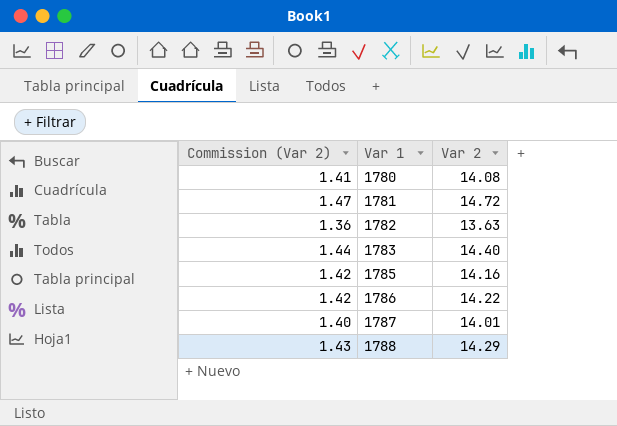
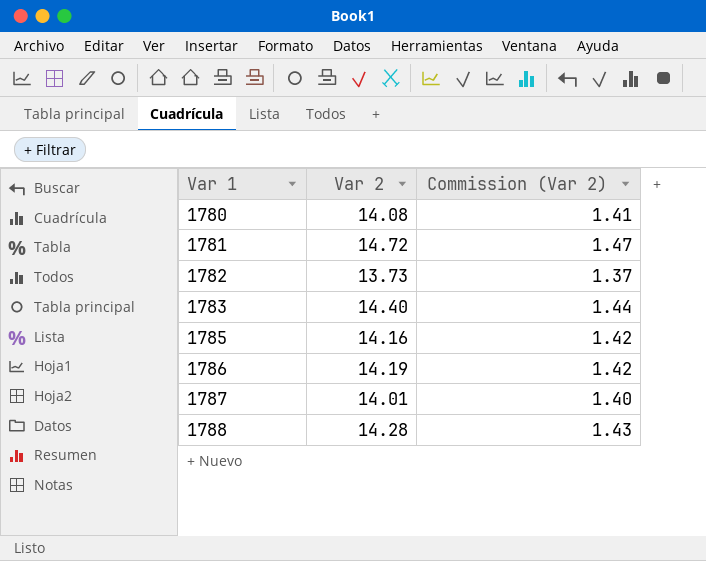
column Commission (Var 2) | position: 1 -> 3
1782 | Var 2: 13.63 -> 13.73
1782 | Commission (Var 2): 1.36 -> 1.37
1786 | Var 2: 14.22 -> 14.19
1788 | Var 2: 14.29 -> 14.28

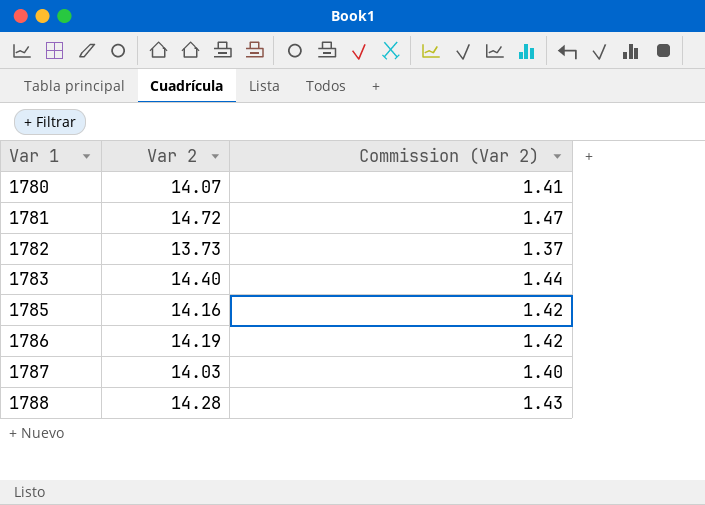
1780 | Var 2: 14.08 -> 14.07
1787 | Var 2: 14.01 -> 14.03

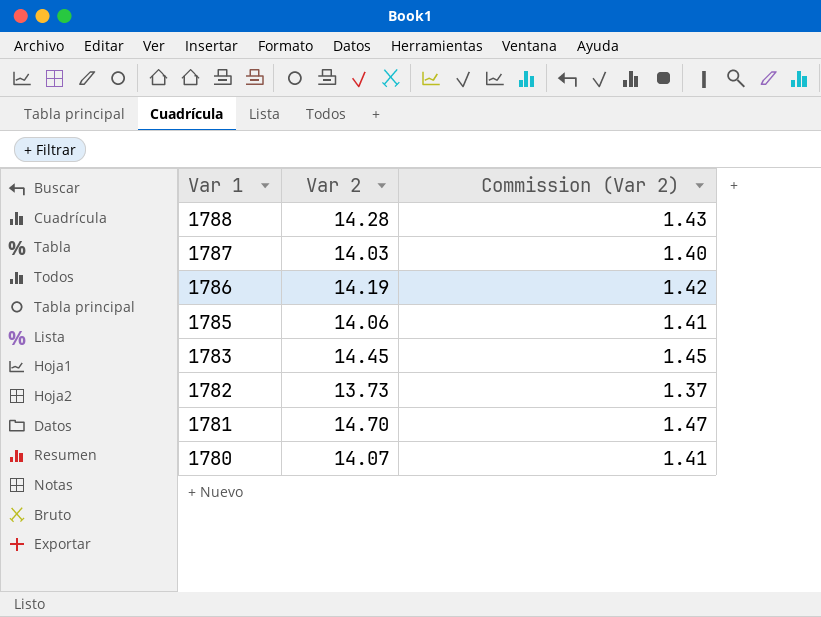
row order: Var 1 ascending -> Var 1 descending
1785 | Var 2: 14.16 -> 14.06
1785 | Commission (Var 2): 1.42 -> 1.41
1783 | Var 2: 14.40 -> 14.45
1783 | Commission (Var 2): 1.44 -> 1.45
1781 | Var 2: 14.72 -> 14.70

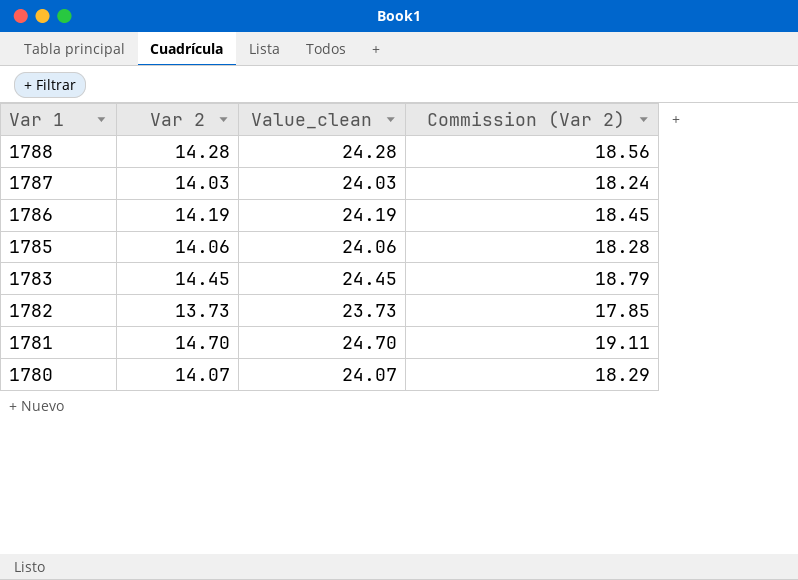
column Value_clean | formula: none -> [Var 2] + 10
column Commission (Var 2) | formula: [Var 2] * 0.1 -> [Var 2] * 1.3

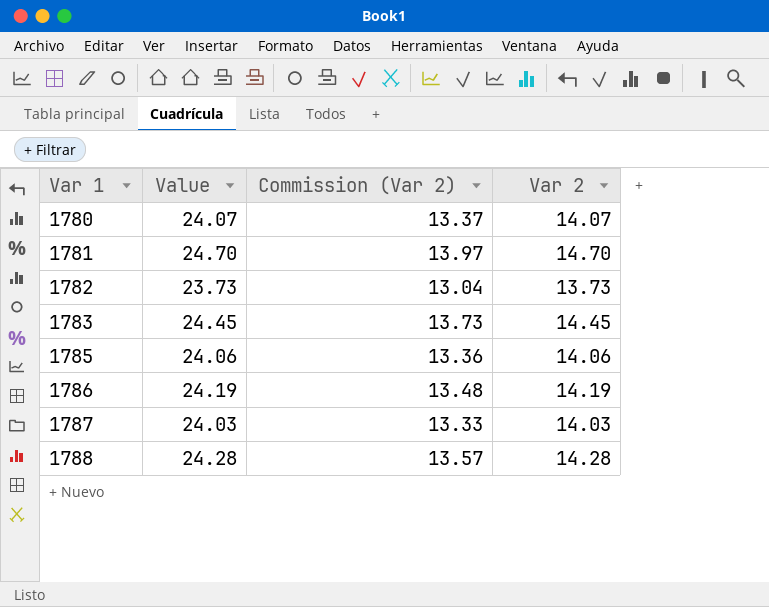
row order: Var 1 descending -> Var 1 ascending
column name: Value_clean -> Value
column Commission (Var 2) | formula: [Var 2] * 1.3 -> [Var 2] * 0.95
column Var 2 | position: 2 -> 4

